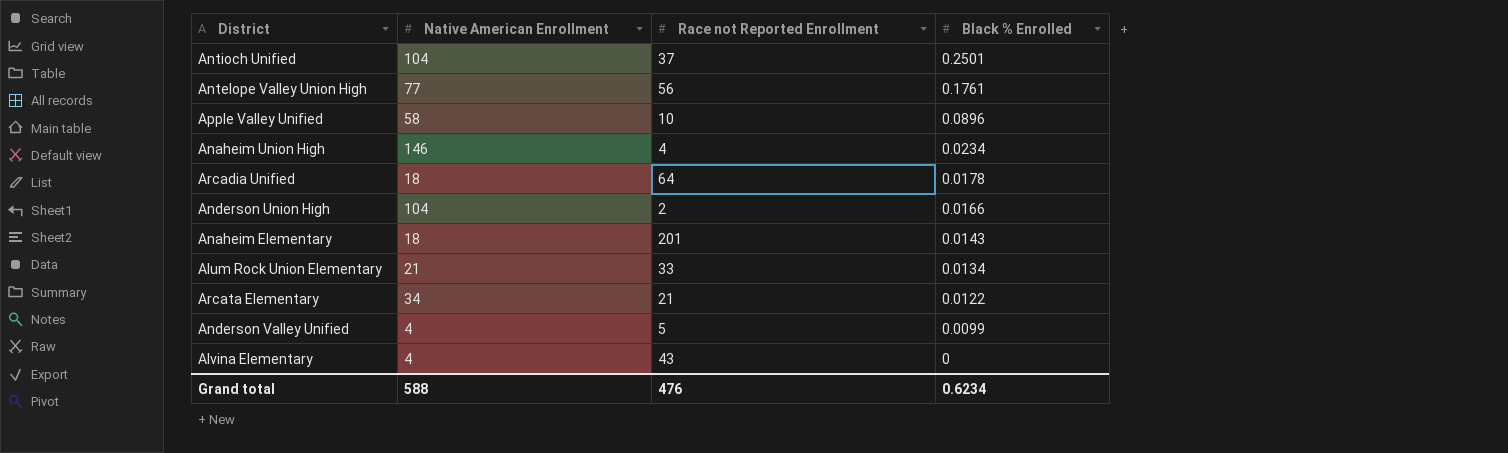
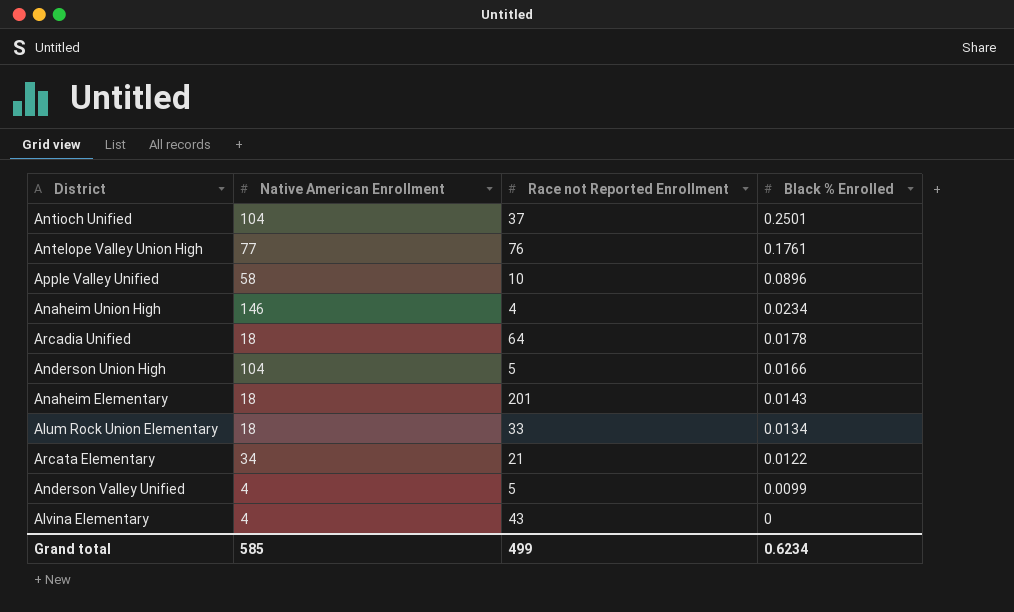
Antelope Valley Union High | Race not Reported Enrollment: 56 -> 76
Anderson Union High | Race not Reported Enrollment: 2 -> 5
Alum Rock Union Elementary | Native American Enrollment: 21 -> 18
Grand total | Native American Enrollment: 588 -> 585
Grand total | Race not Reported Enrollment: 476 -> 499

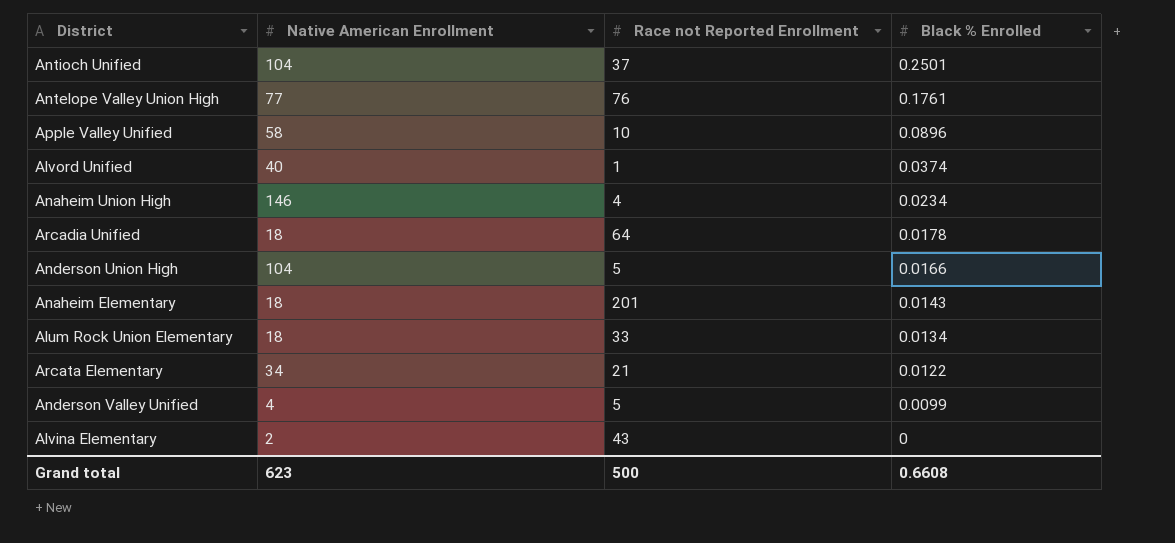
row Alvord Unified: none -> 40 | 1 | 0.0374
Alvina Elementary | Native American Enrollment: 4 -> 2
Grand total | Native American Enrollment: 585 -> 623
Grand total | Race not Reported Enrollment: 499 -> 500
Grand total | Black % Enrolled: 0.6234 -> 0.6608

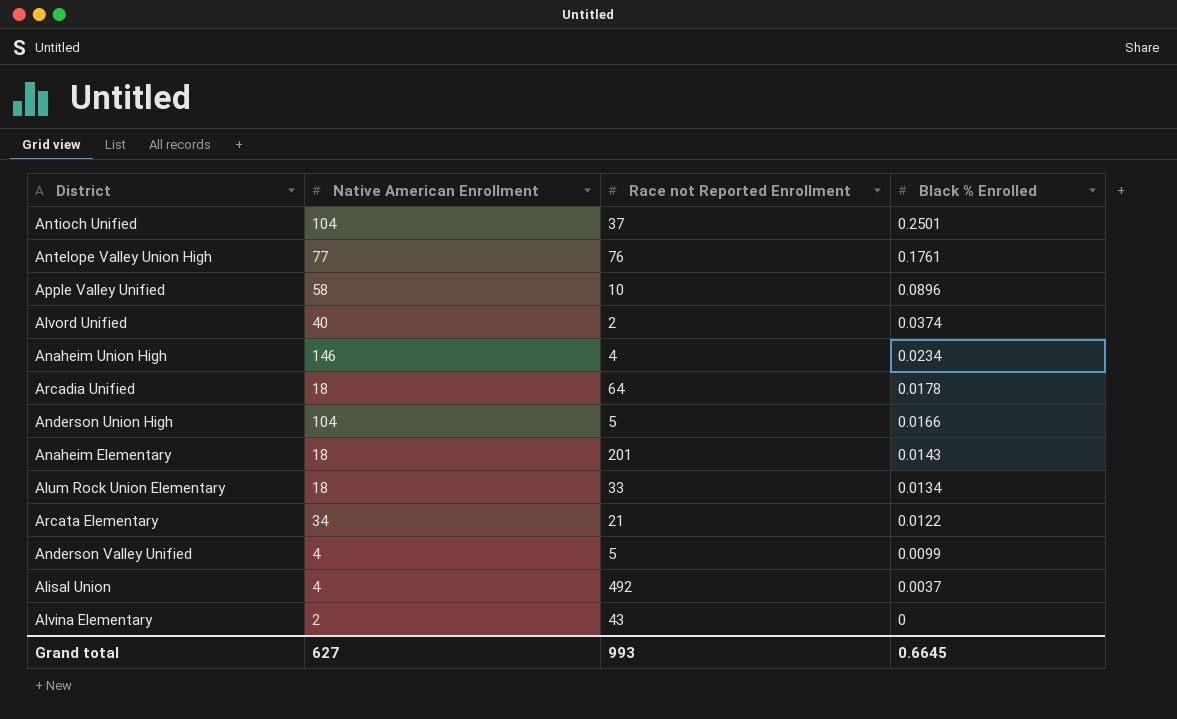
Alvord Unified | Race not Reported Enrollment: 1 -> 2
row Alisal Union: none -> 4 | 492 | 0.0037
Grand total | Native American Enrollment: 623 -> 627
Grand total | Race not Reported Enrollment: 500 -> 993
Grand total | Black % Enrolled: 0.6608 -> 0.6645

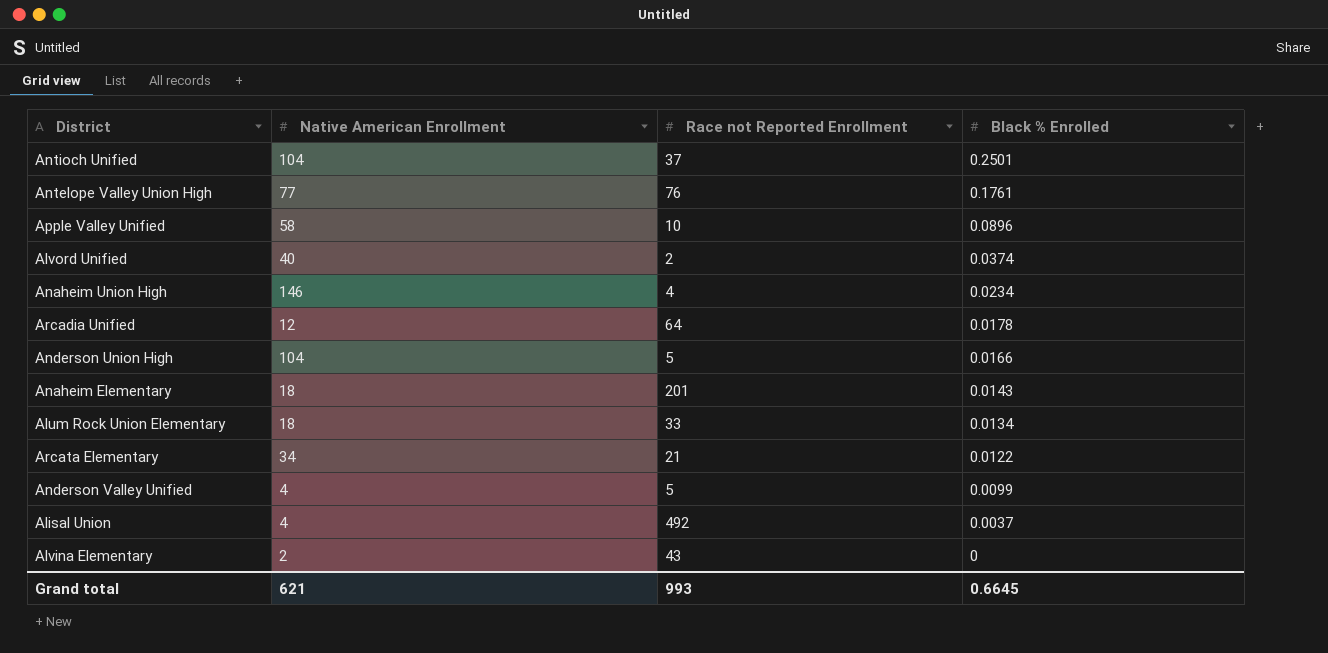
Arcadia Unified | Native American Enrollment: 18 -> 12
Grand total | Native American Enrollment: 627 -> 621

